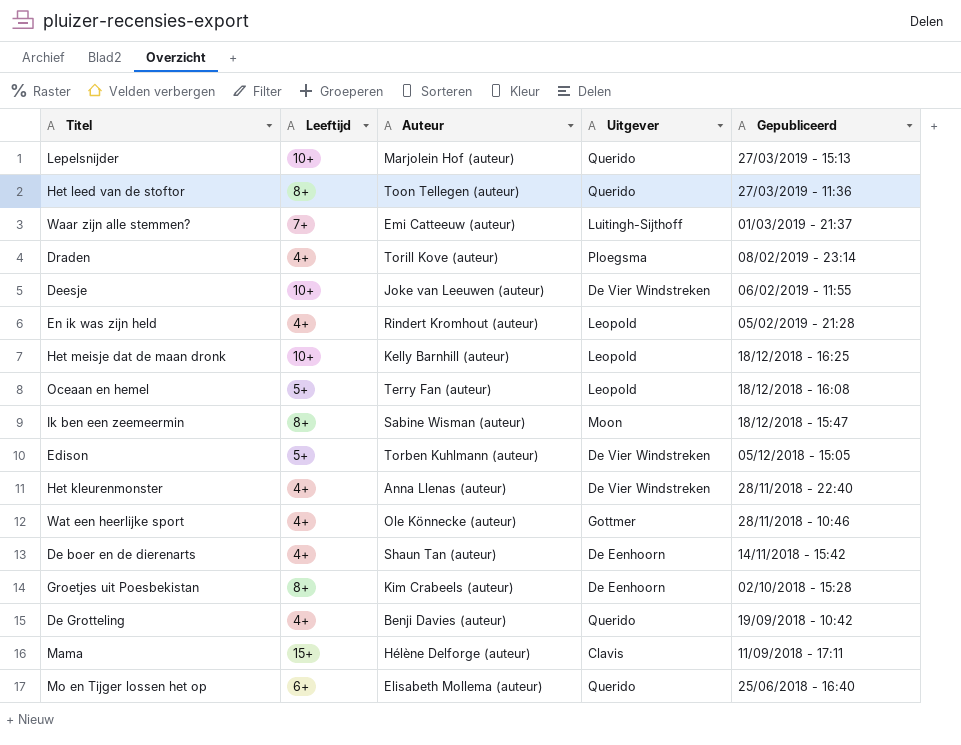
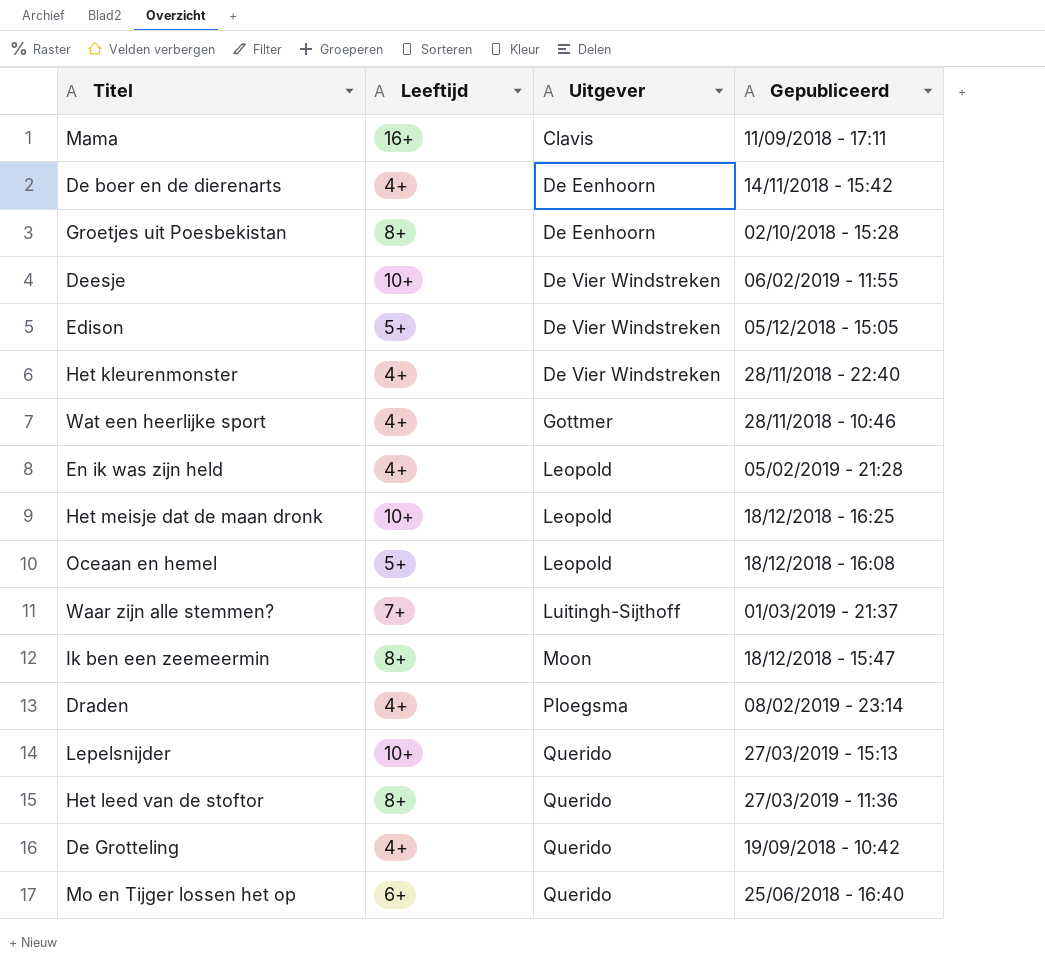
row order: Gepubliceerd descending -> Uitgever ascending
column Auteur | position: 3 -> none
Mama | Leeftijd: 15+ -> 16+

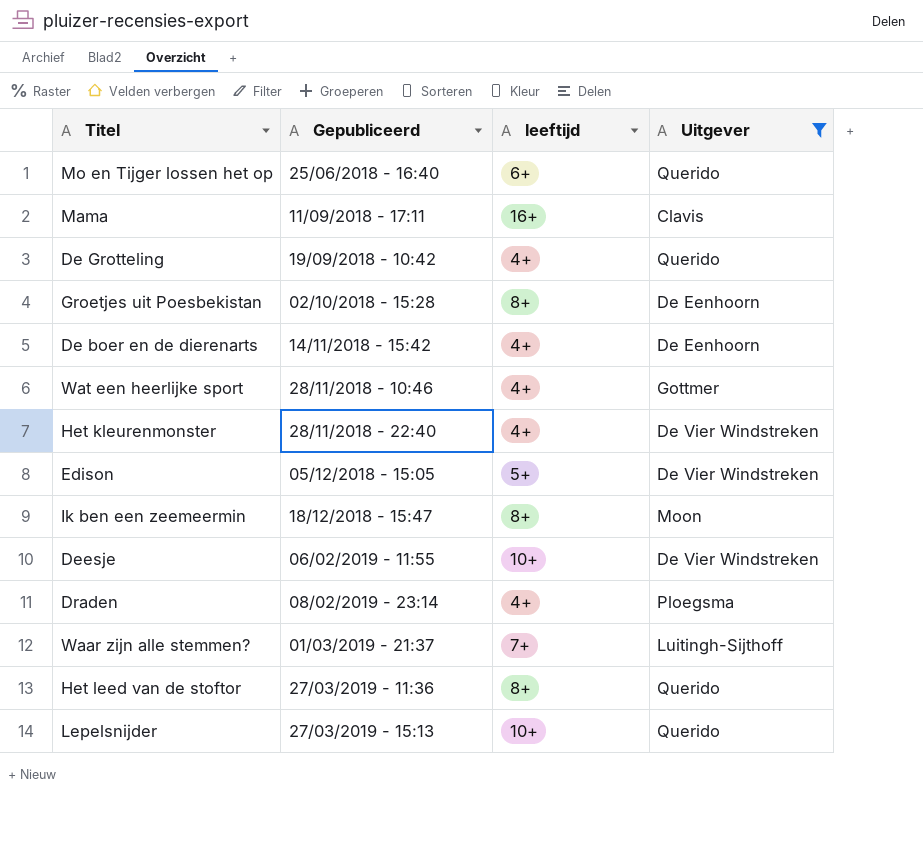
filter: none -> Uitgever != Leopold
row order: Uitgever ascending -> Gepubliceerd ascending
column Gepubliceerd | position: 4 -> 2
column name: Leeftijd -> leeftijd

